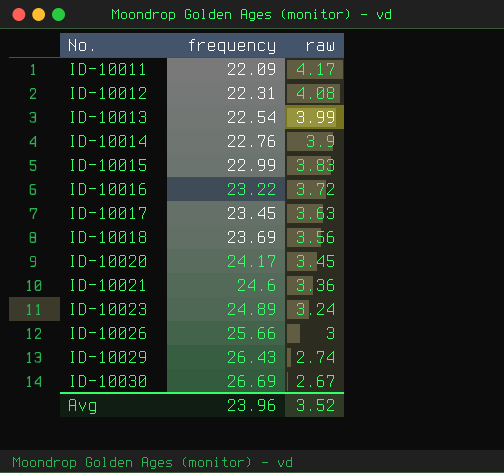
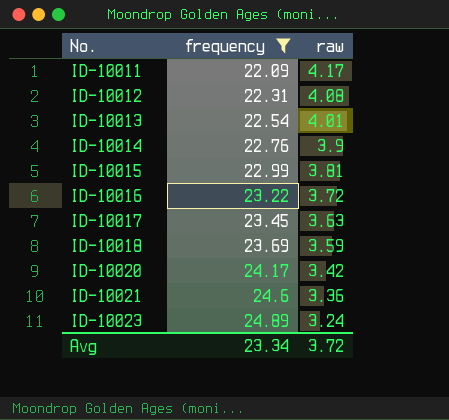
filter: none -> frequency <= 24.89
ID-10013 | raw: 3.99 -> 4.01
ID-10015 | raw: 3.83 -> 3.81
ID-10018 | raw: 3.56 -> 3.59
ID-10020 | raw: 3.45 -> 3.42
Avg | frequency: 23.96 -> 23.34
Avg | raw: 3.52 -> 3.72

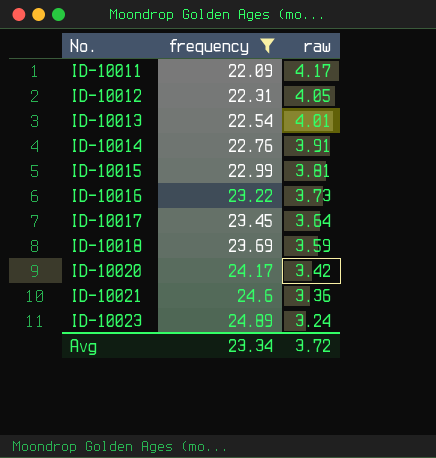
ID-10012 | raw: 4.08 -> 4.05
ID-10014 | raw: 3.9 -> 3.91
ID-10016 | raw: 3.72 -> 3.73
ID-10017 | raw: 3.63 -> 3.64

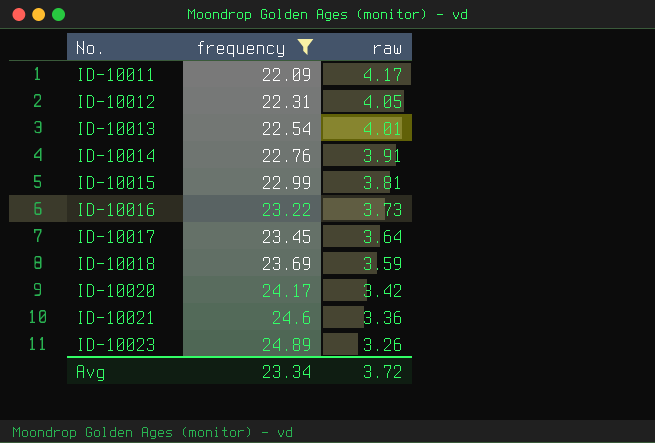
ID-10023 | raw: 3.24 -> 3.26

